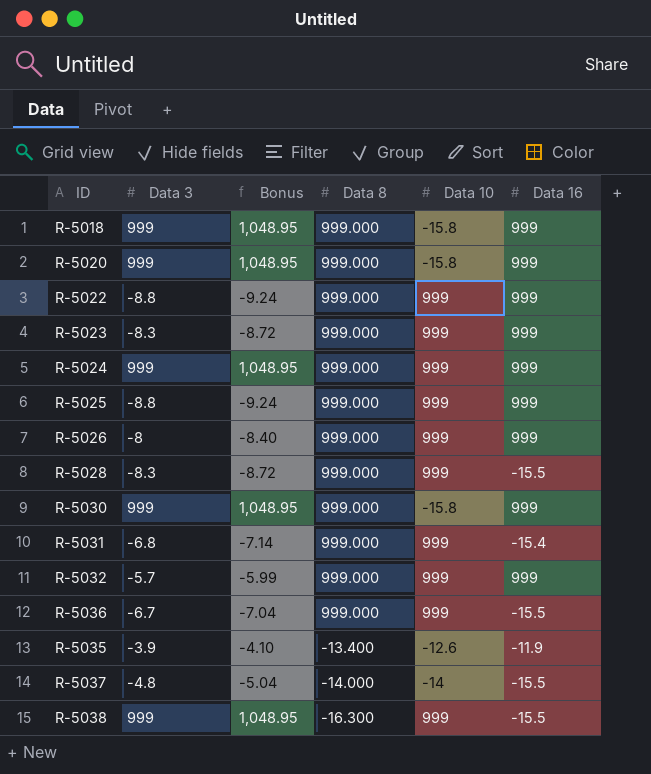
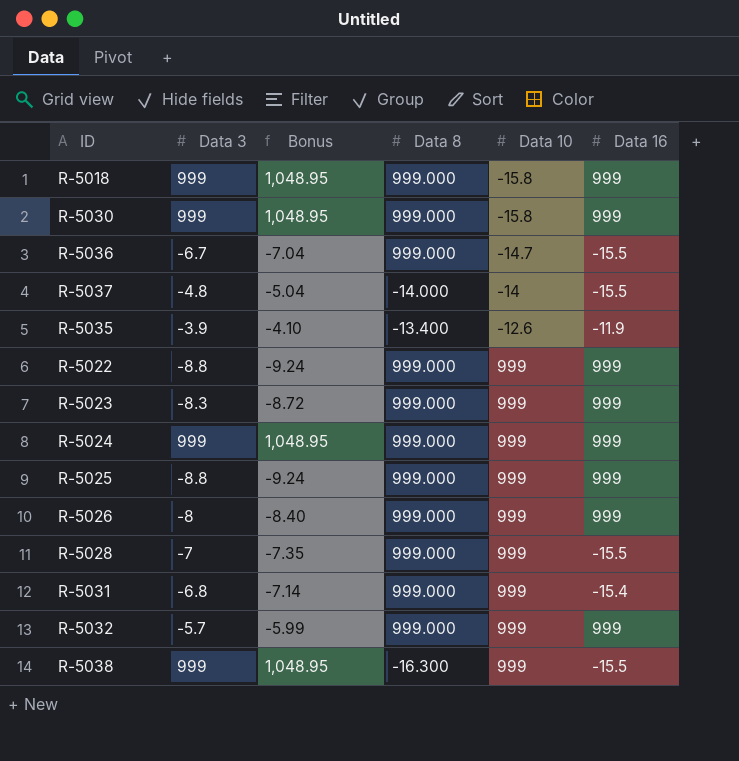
row order: Data 8 descending -> Data 10 ascending
row R-5020: 999 | 1,048.95 | 999.000 | -15.8 | 999 -> none
R-5036 | Data 10: 999 -> -14.7
R-5028 | Data 3: -8.3 -> -7
R-5028 | Bonus: -8.72 -> -7.35

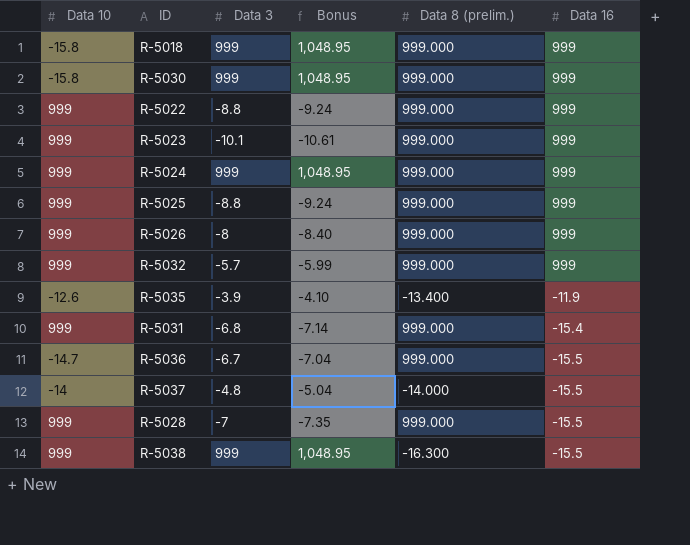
row order: Data 10 ascending -> Data 16 descending
column Data 10 | position: 5 -> 1
column name: Data 8 -> Data 8 (prelim.)
R-5023 | Data 3: -8.3 -> -10.1
R-5023 | Bonus: -8.72 -> -10.61

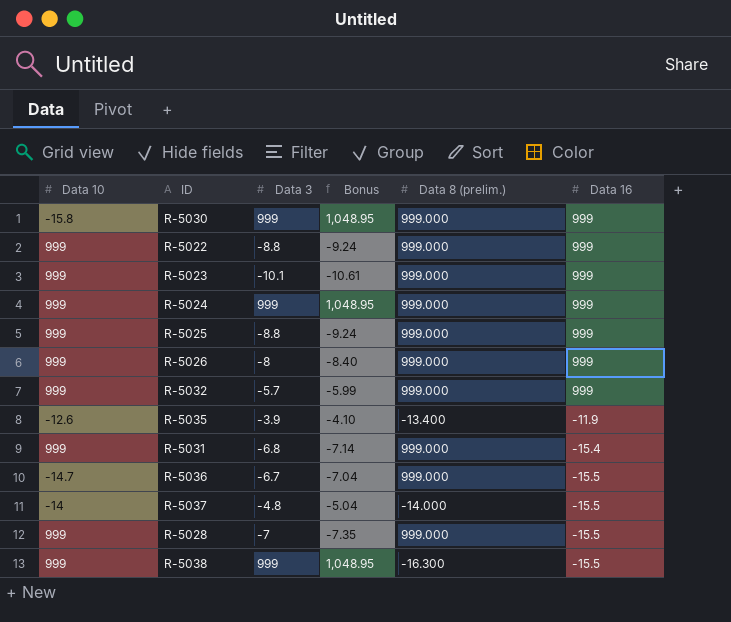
row R-5018: -15.8 | 999 | 1,048.95 | 999.000 | 999 -> none

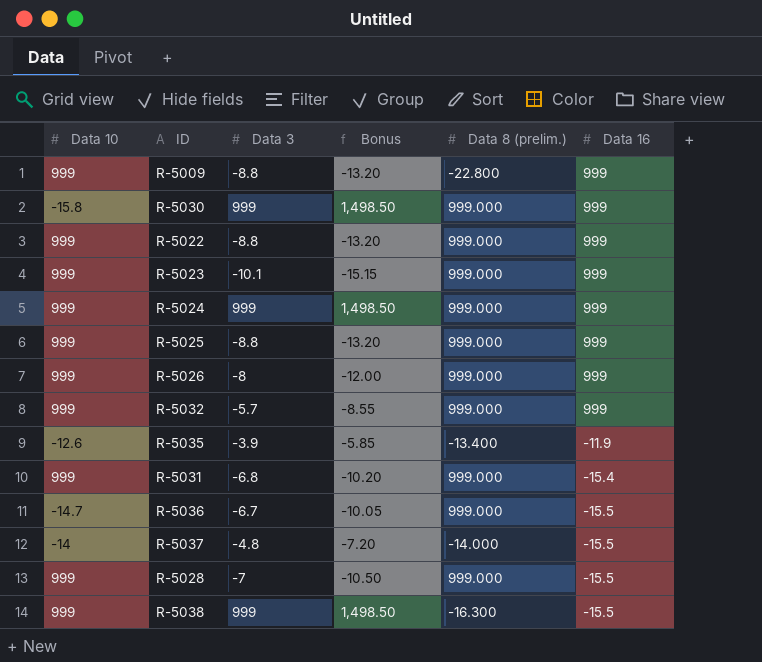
column Bonus | formula: [Data 3] * 1.05 -> [Data 3] * 1.5
row R-5009: none -> 999 | -8.8 | -13.20 | -22.800 | 999

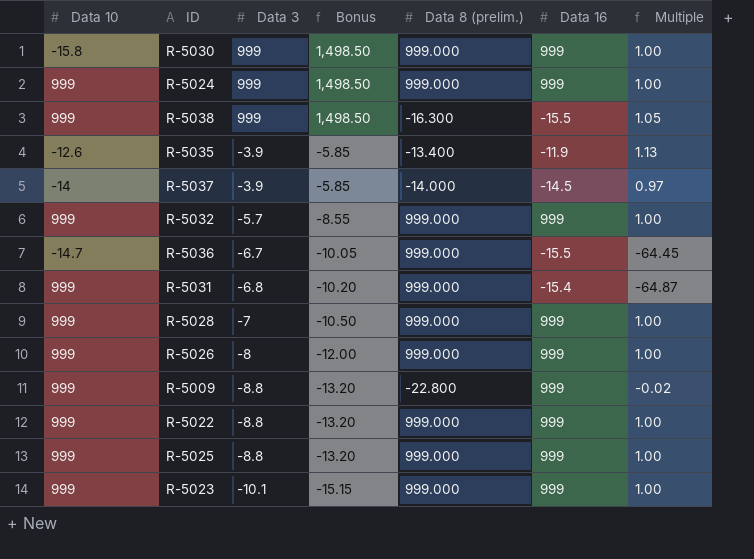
row order: Data 16 descending -> Data 3 descending
column Multiple | formula: none -> [Data 8 (prelim.)] / [Data 16]
R-5037 | Data 3: -4.8 -> -3.9
R-5037 | Bonus: -7.20 -> -5.85
R-5037 | Data 16: -15.5 -> -14.5
R-5028 | Data 16: -15.5 -> 999

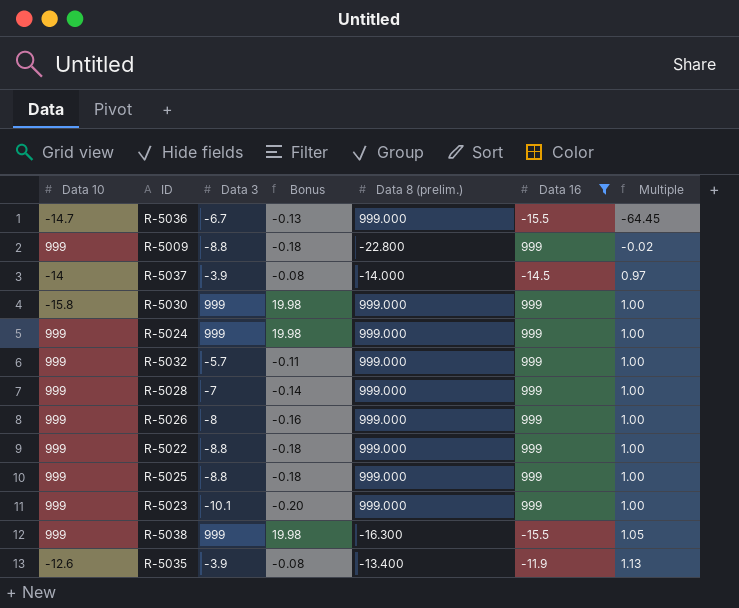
filter: none -> Data 16 != -15.4
row order: Data 3 descending -> Multiple ascending
column Bonus | formula: [Data 3] * 1.5 -> [Data 3] * 0.02

